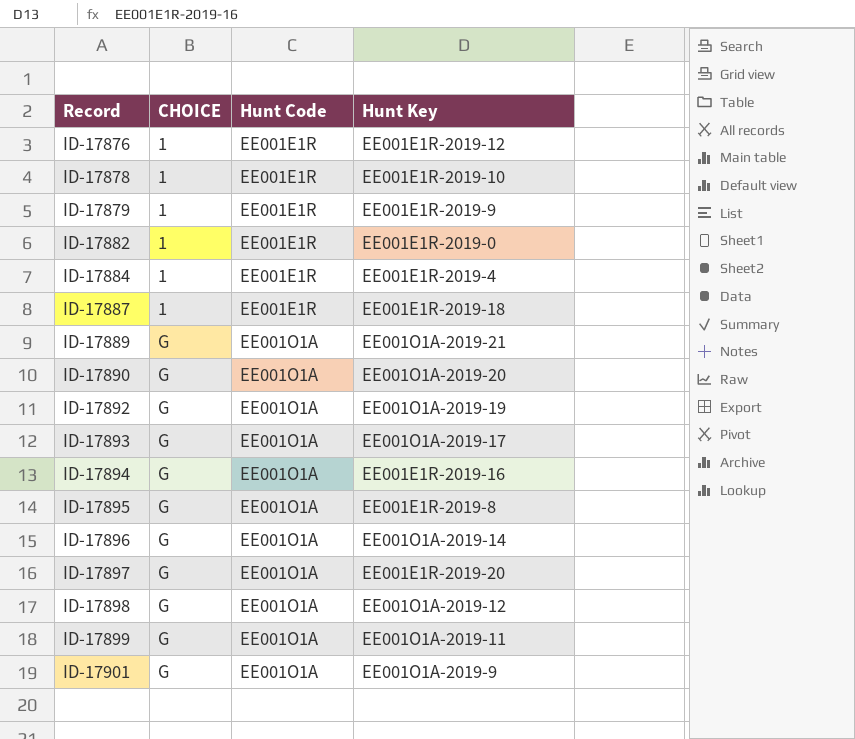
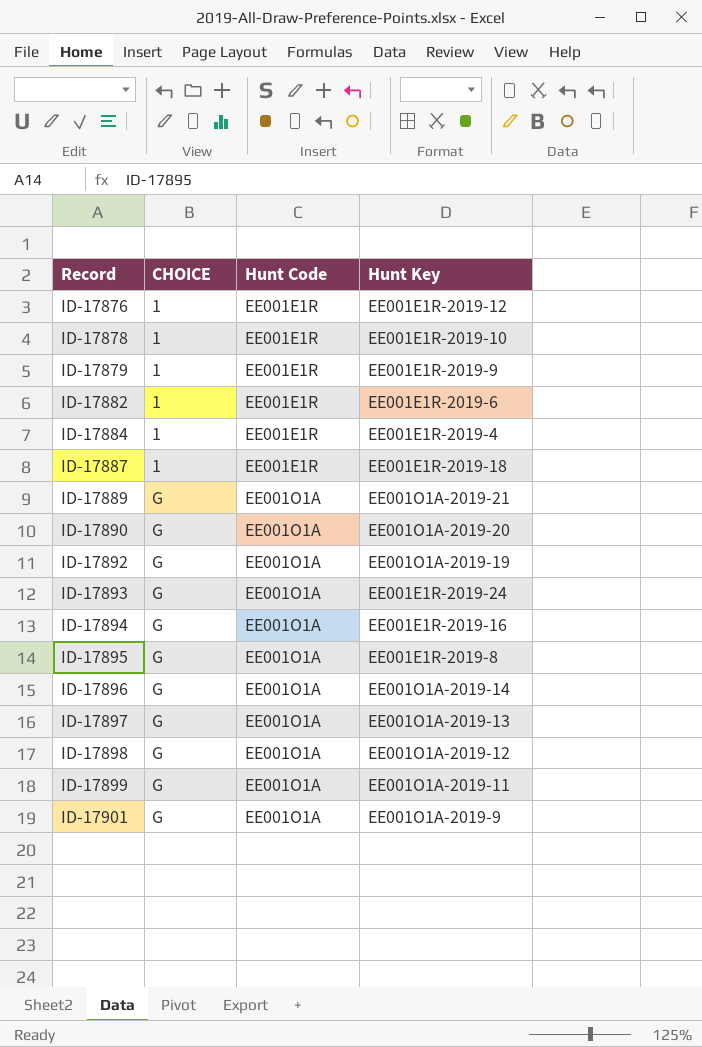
ID-17882 | Hunt Key: EE001E1R-2019-0 -> EE001E1R-2019-6
ID-17893 | Hunt Key: EE001O1A-2019-17 -> EE001E1R-2019-24
ID-17897 | Hunt Key: EE001E1R-2019-20 -> EE001O1A-2019-13

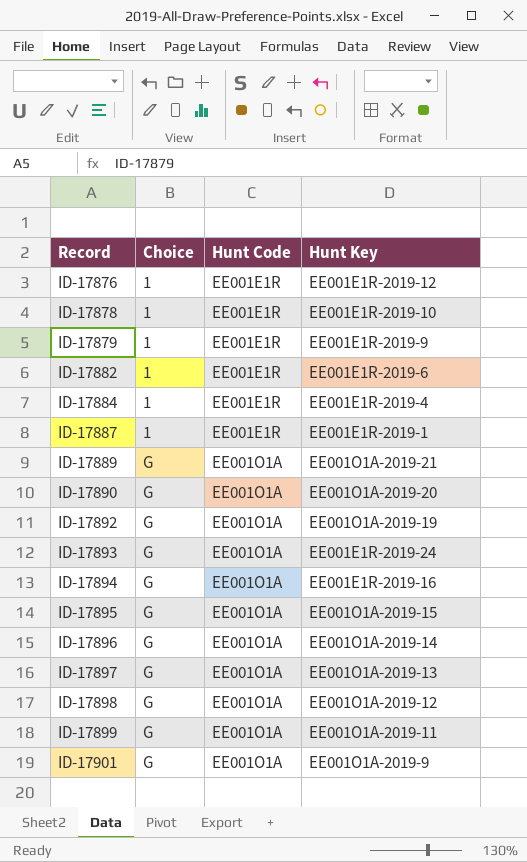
column name: CHOICE -> Choice
ID-17887 | Hunt Key: EE001E1R-2019-18 -> EE001E1R-2019-1
ID-17895 | Hunt Key: EE001E1R-2019-8 -> EE001O1A-2019-15

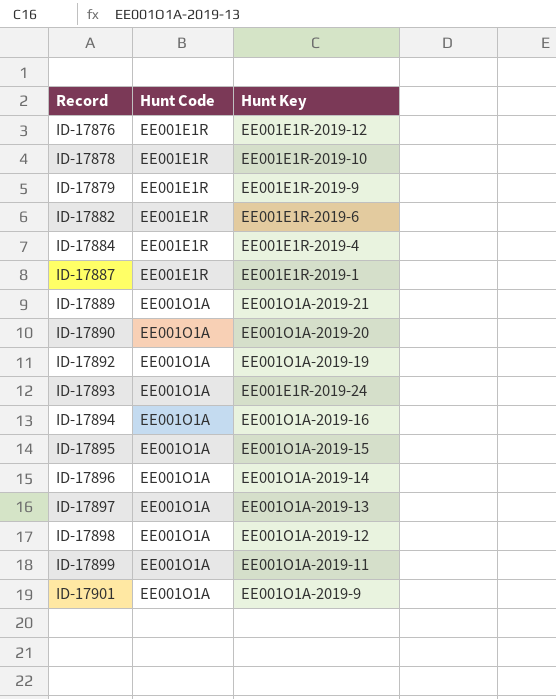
column Choice | position: 2 -> none
ID-17894 | Hunt Key: EE001E1R-2019-16 -> EE001O1A-2019-16

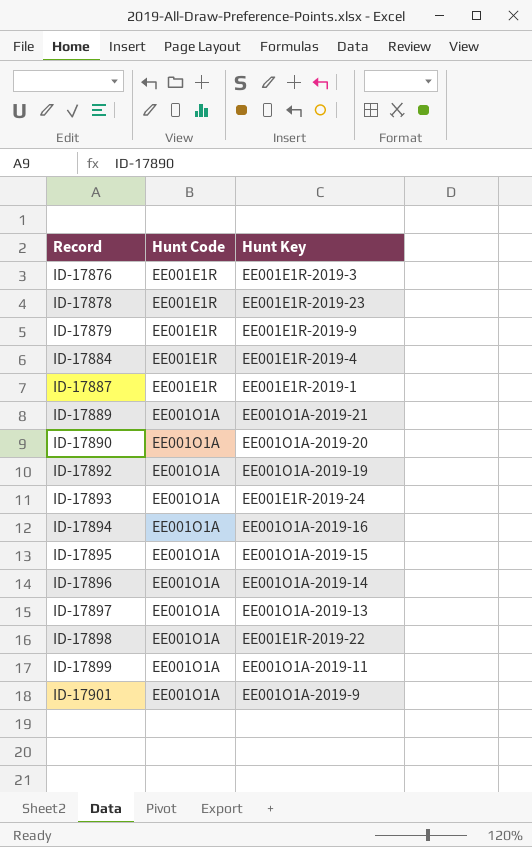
row ID-17882: EE001E1R | EE001E1R-2019-6 -> none
ID-17876 | Hunt Key: EE001E1R-2019-12 -> EE001E1R-2019-3
ID-17878 | Hunt Key: EE001E1R-2019-10 -> EE001E1R-2019-23
ID-17898 | Hunt Key: EE001O1A-2019-12 -> EE001E1R-2019-22

